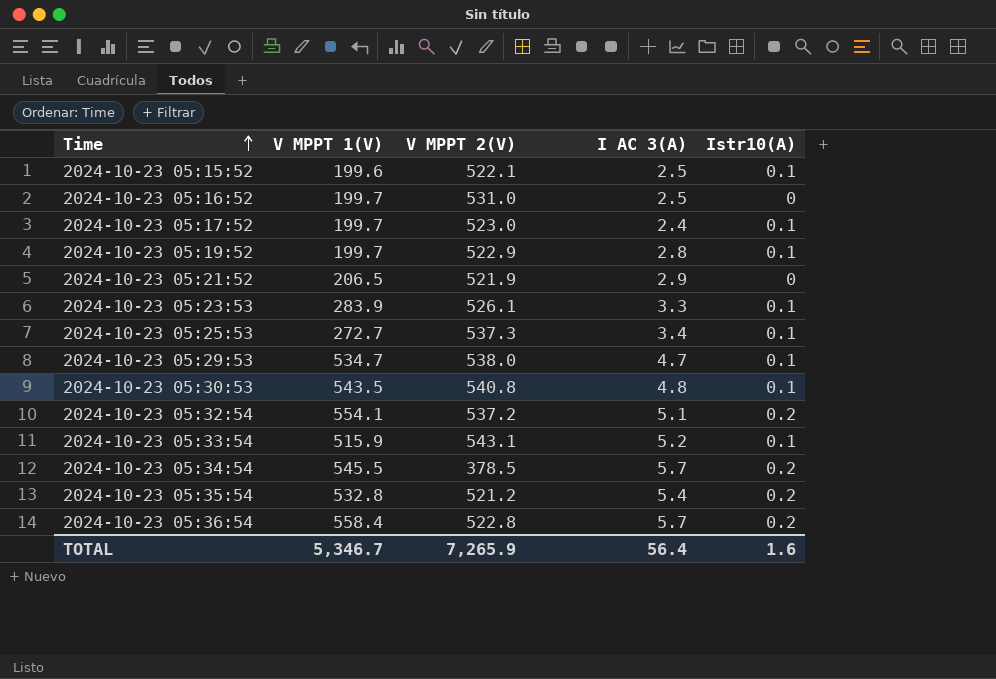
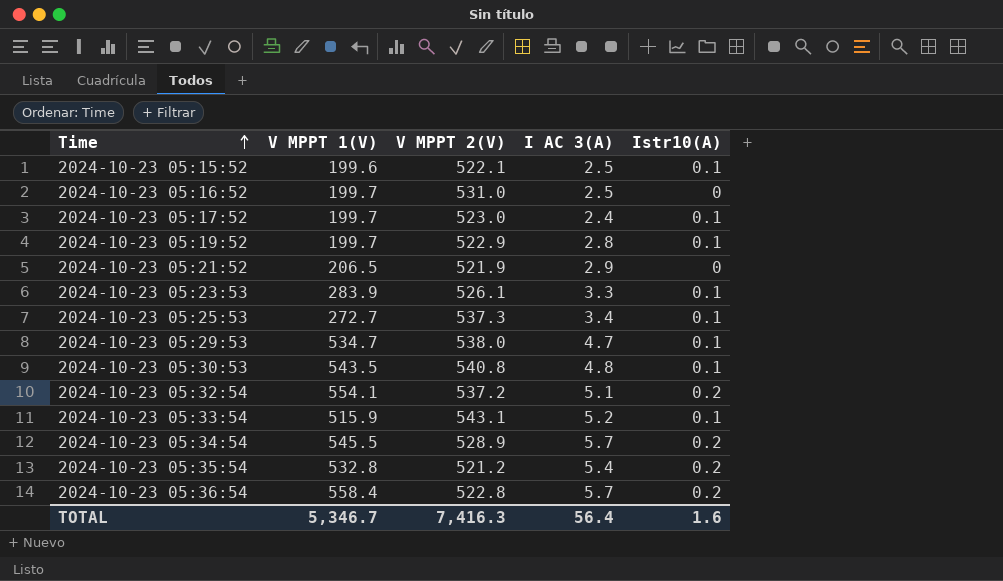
2024-10-23 05:34:54 | V MPPT 2(V): 378.5 -> 528.9
TOTAL | V MPPT 2(V): 7,265.9 -> 7,416.3

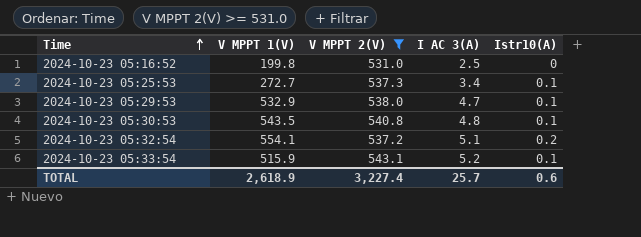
filter: none -> V MPPT 2(V) >= 531.0
2024-10-23 05:16:52 | V MPPT 1(V): 199.7 -> 199.8
2024-10-23 05:29:53 | V MPPT 1(V): 534.7 -> 532.9
TOTAL | V MPPT 1(V): 5,346.7 -> 2,618.9
TOTAL | V MPPT 2(V): 7,416.3 -> 3,227.4
TOTAL | I AC 3(A): 56.4 -> 25.7
TOTAL | Istr10(A): 1.6 -> 0.6

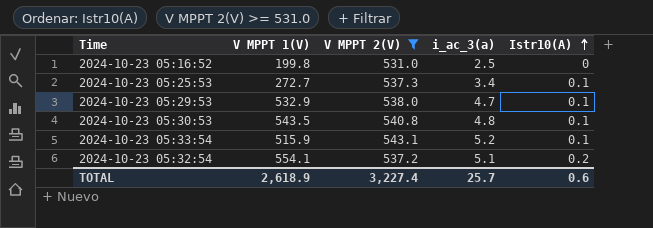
row order: Time ascending -> Istr10(A) ascending
column name: I AC 3(A) -> i_ac_3(a)

